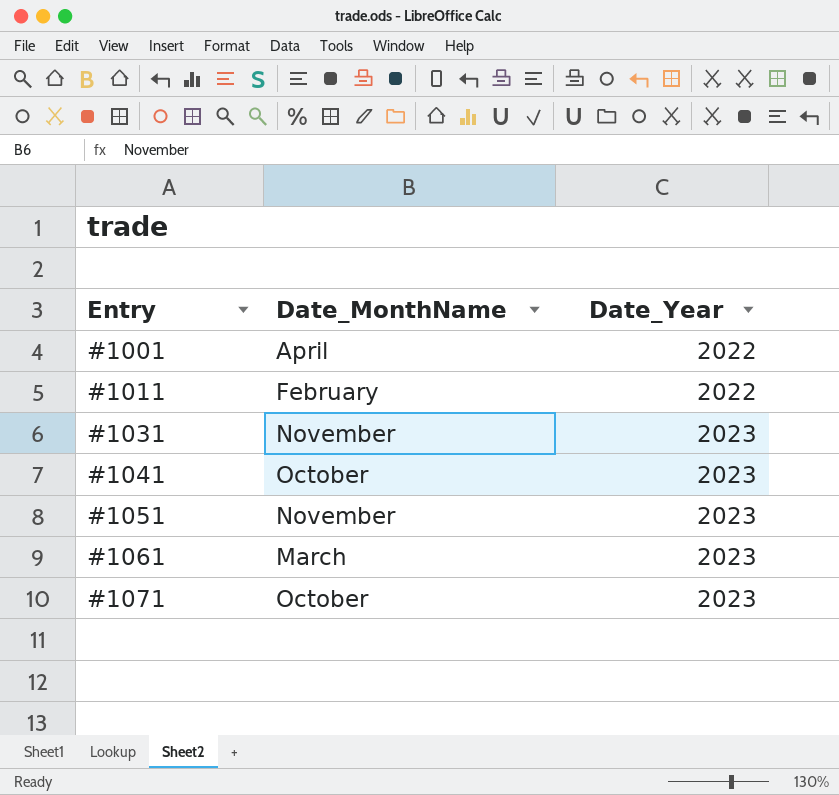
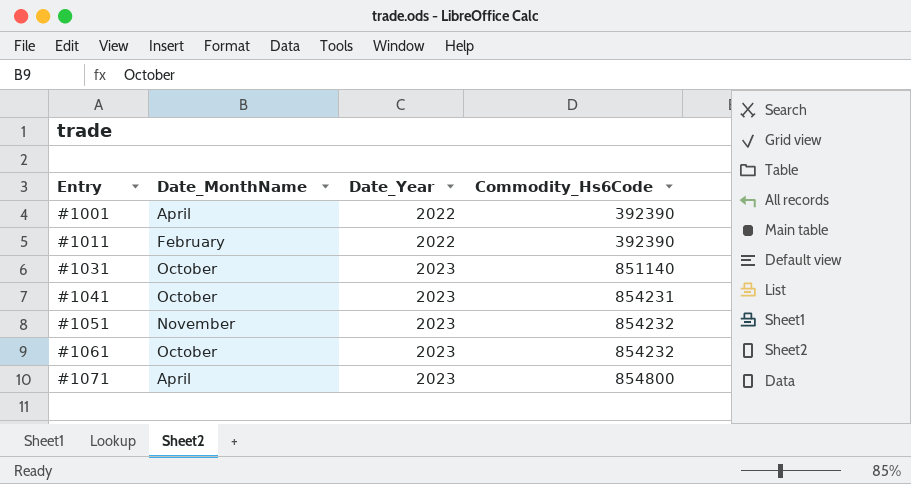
column Commodity_Hs6Code | position: none -> 4
#1031 | Date_MonthName: November -> October
#1061 | Date_MonthName: March -> October
#1071 | Date_MonthName: October -> April

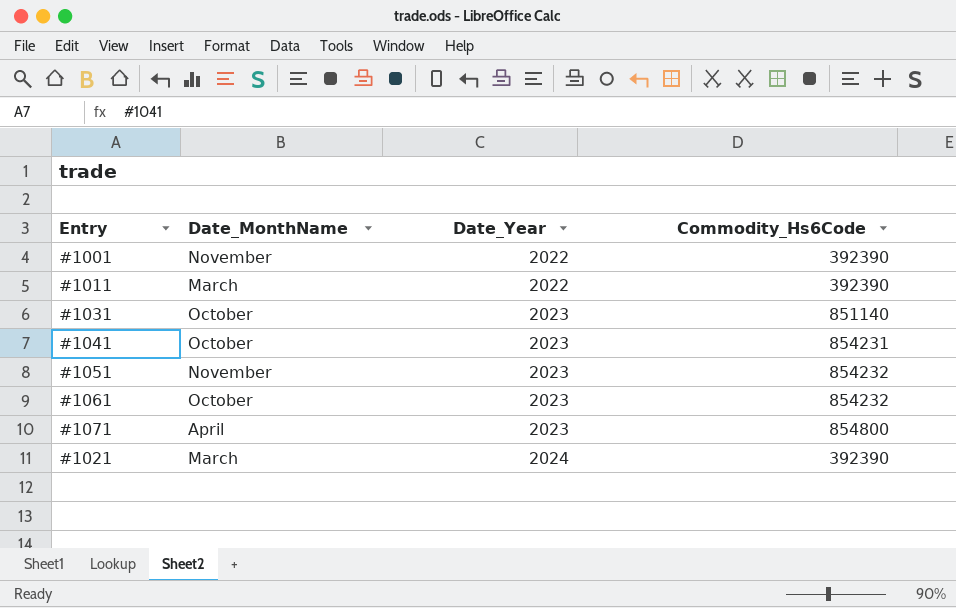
#1001 | Date_MonthName: April -> November
#1011 | Date_MonthName: February -> March
row #1021: none -> March | 2024 | 392390

